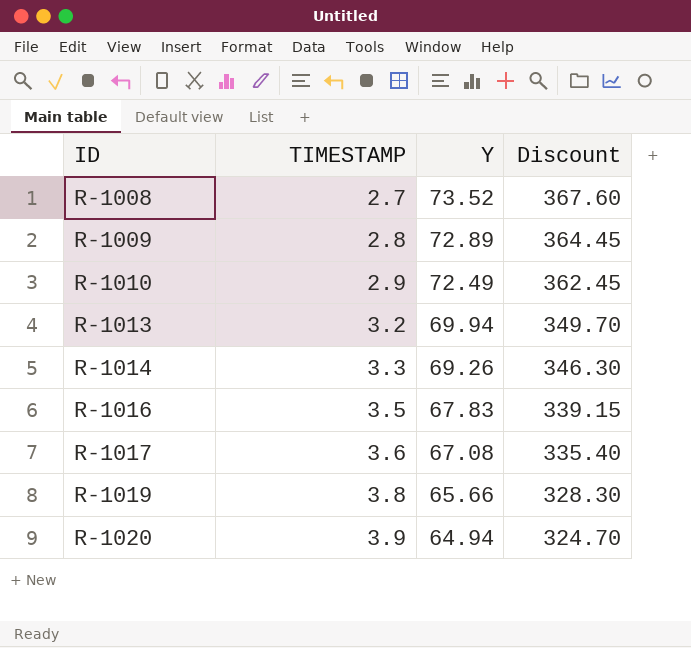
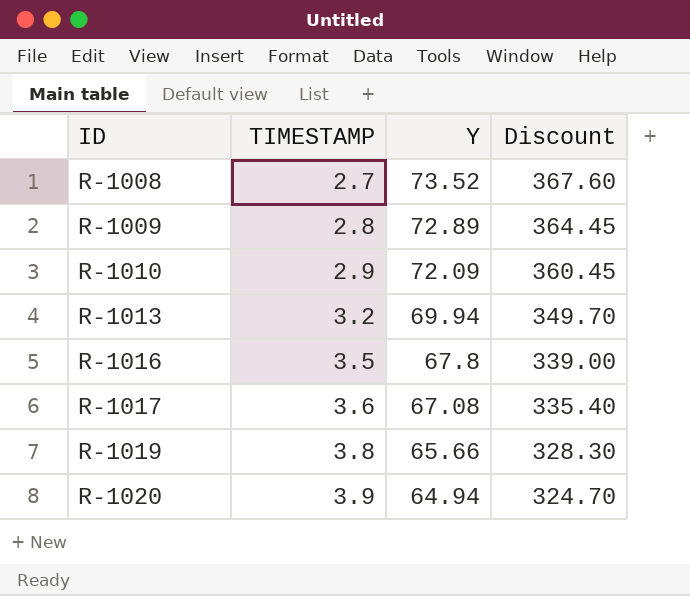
row R-1014: 3.3 | 69.26 | 346.30 -> none
R-1010 | Y: 72.49 -> 72.09
R-1010 | Discount: 362.45 -> 360.45
R-1016 | Y: 67.83 -> 67.8
R-1016 | Discount: 339.15 -> 339.00

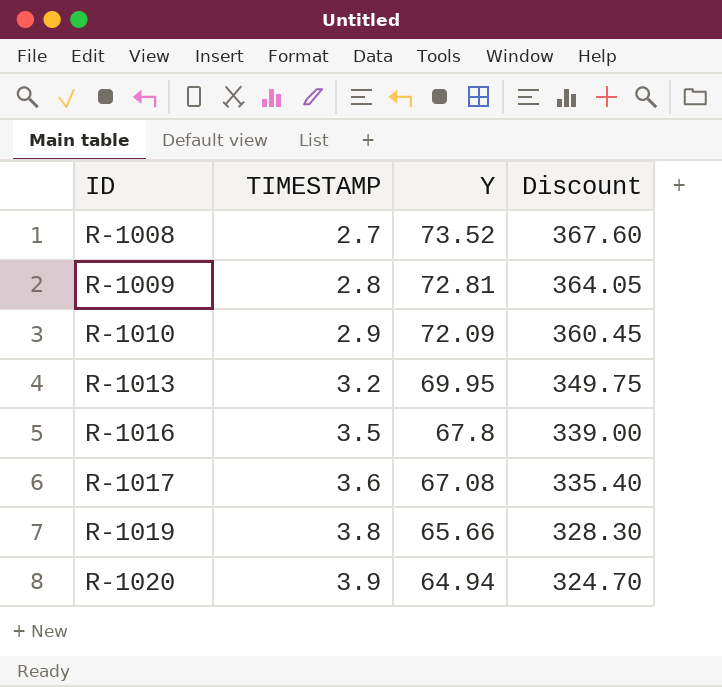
R-1009 | Y: 72.89 -> 72.81
R-1009 | Discount: 364.45 -> 364.05
R-1013 | Y: 69.94 -> 69.95
R-1013 | Discount: 349.70 -> 349.75

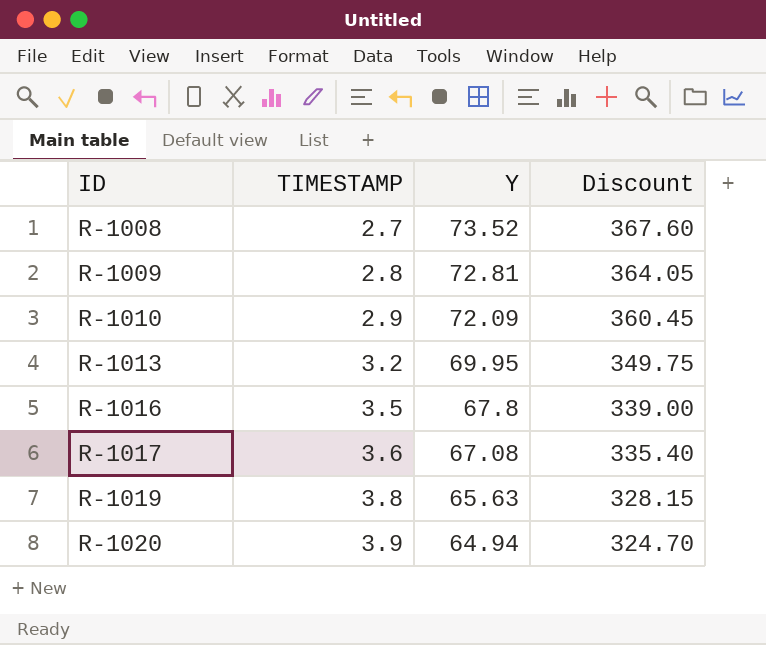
R-1019 | Y: 65.66 -> 65.63
R-1019 | Discount: 328.30 -> 328.15

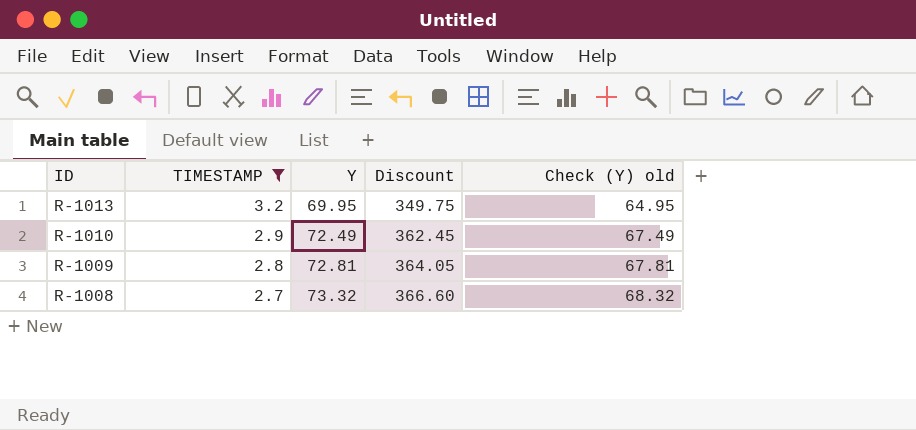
filter: none -> TIMESTAMP <= 3.2
row order: ID ascending -> ID descending
column Check (Y) old | formula: none -> [Y] - 5
R-1010 | Y: 72.09 -> 72.49
R-1010 | Discount: 360.45 -> 362.45
R-1008 | Y: 73.52 -> 73.32
R-1008 | Discount: 367.60 -> 366.60

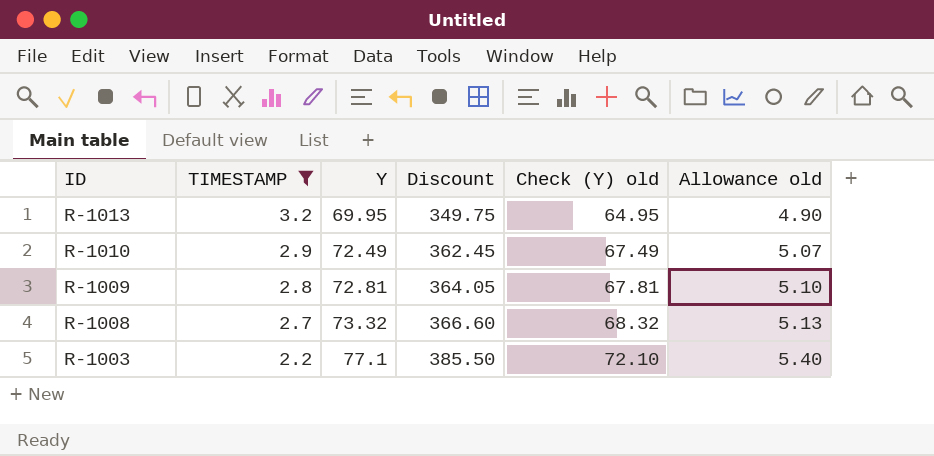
column Allowance old | formula: none -> [Y] * 0.07
row R-1003: none -> 2.2 | 77.1 | 385.50 | 72.10 | 5.40

